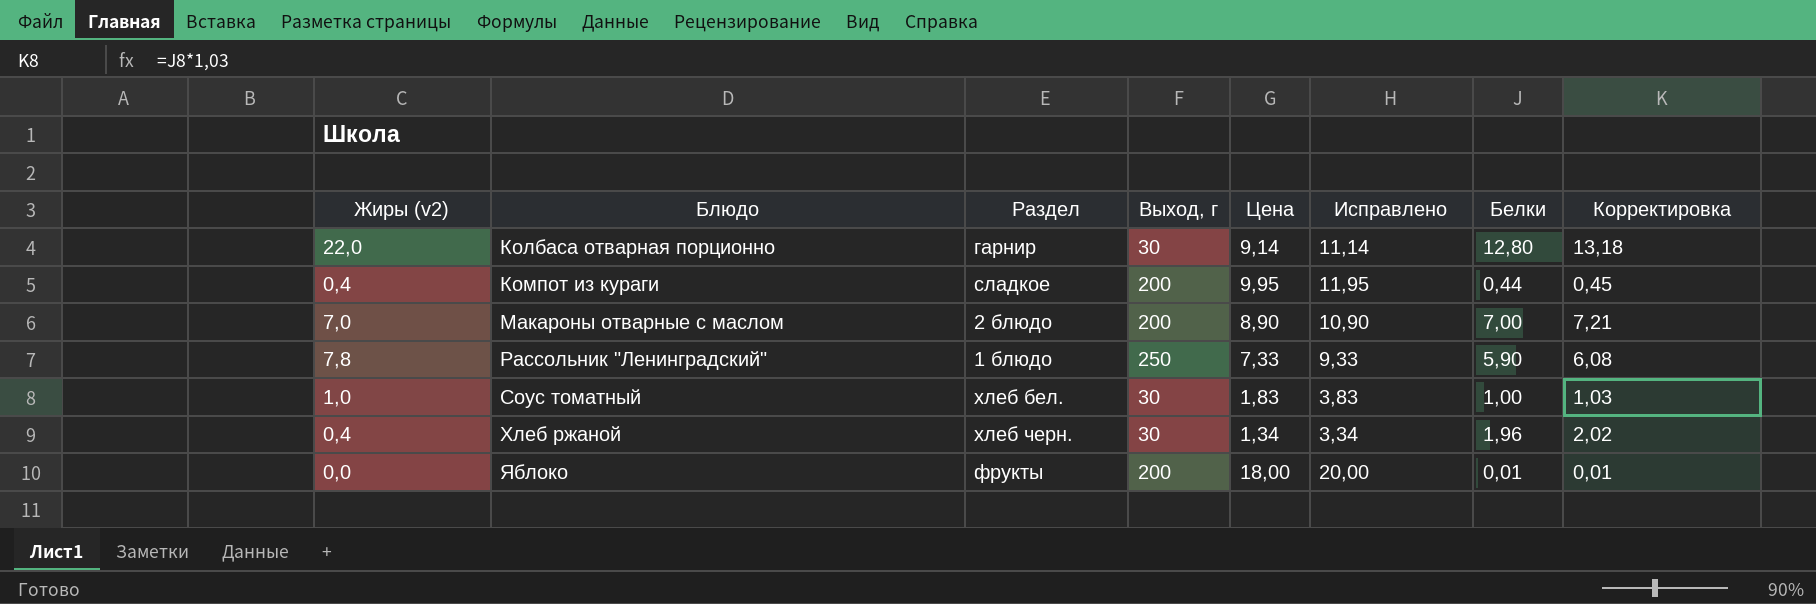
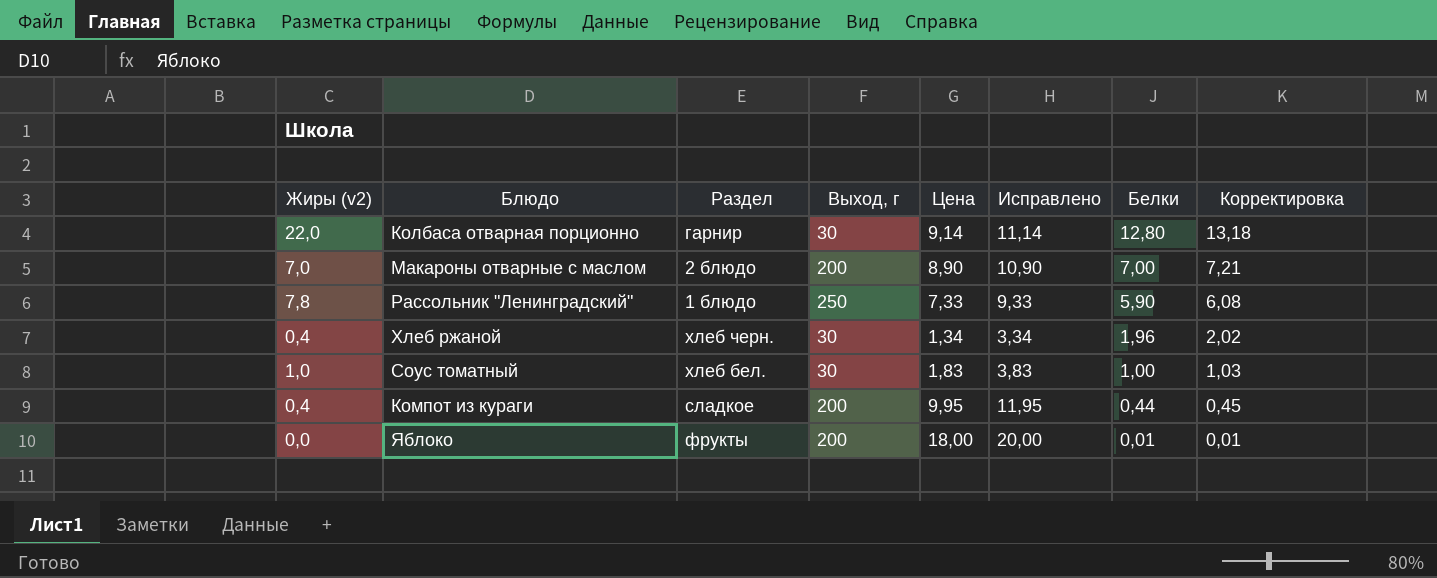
row order: Блюдо ascending -> Белки descending

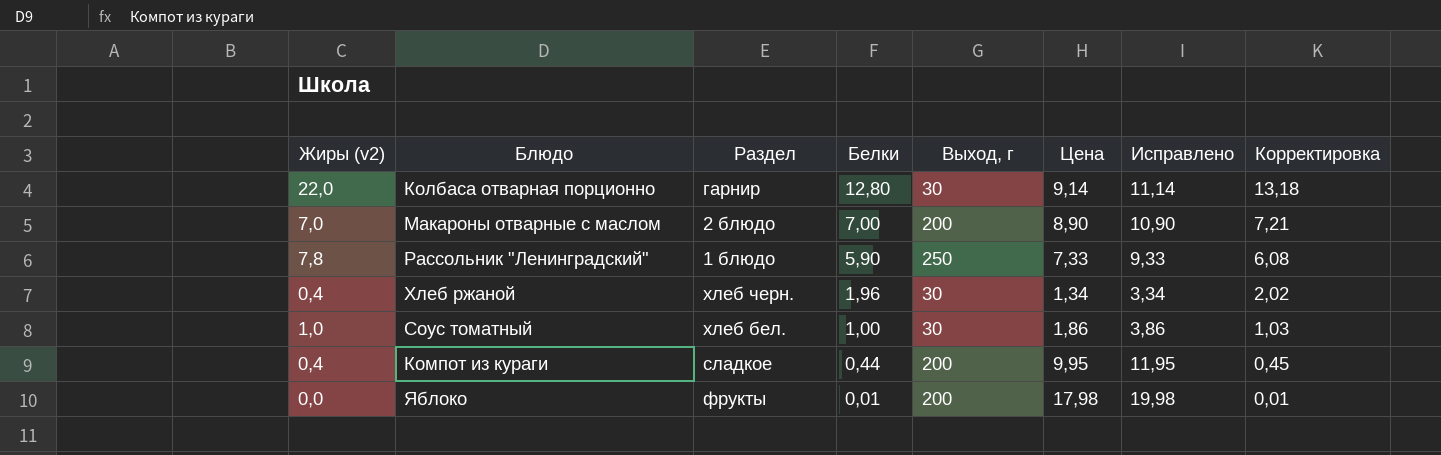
column Белки | position: 7 -> 4
Соус томатный | Цена: 1,83 -> 1,86
Соус томатный | Исправлено: 3,83 -> 3,86
Яблоко | Цена: 18,00 -> 17,98
Яблоко | Исправлено: 20,00 -> 19,98

